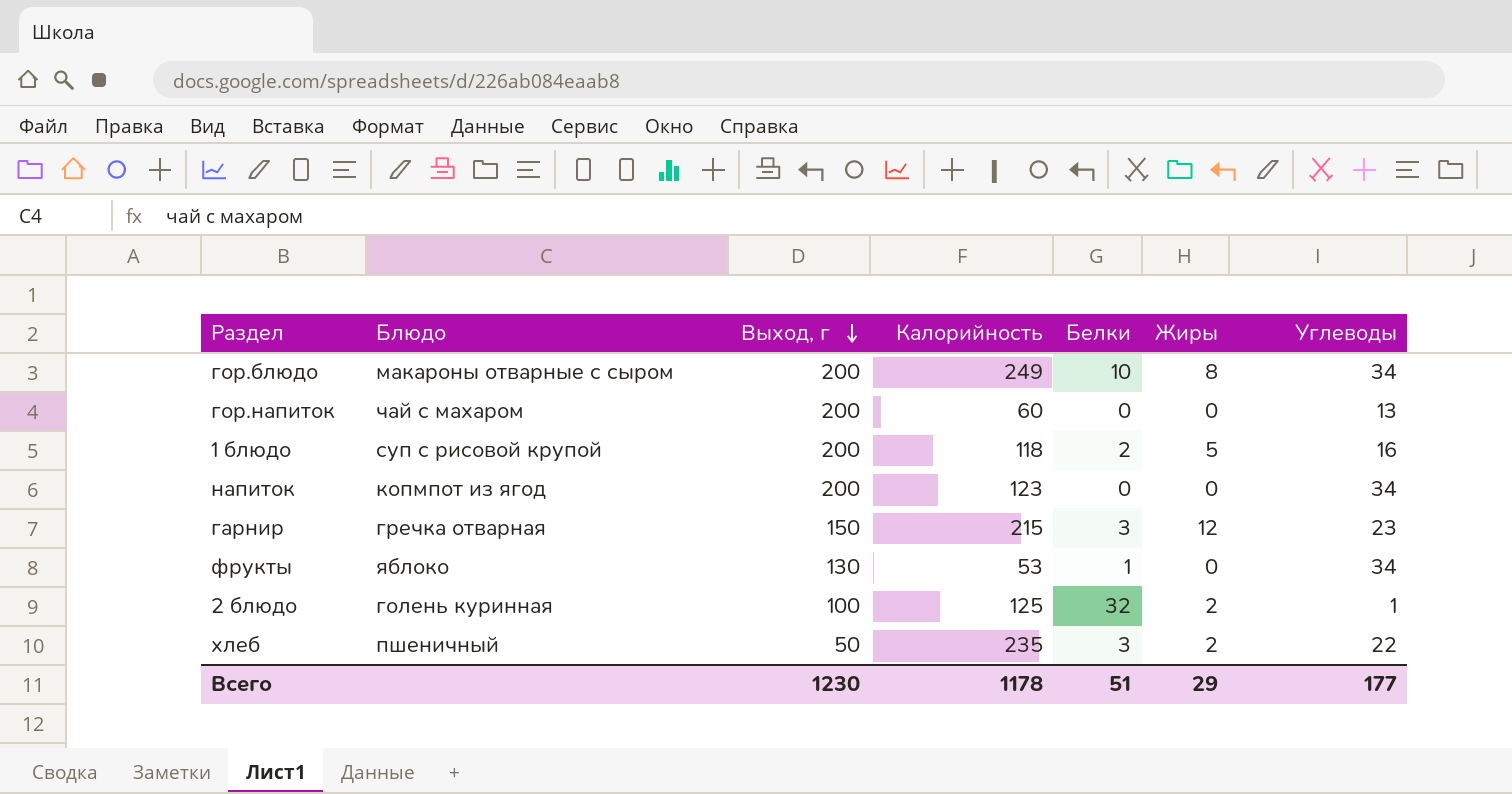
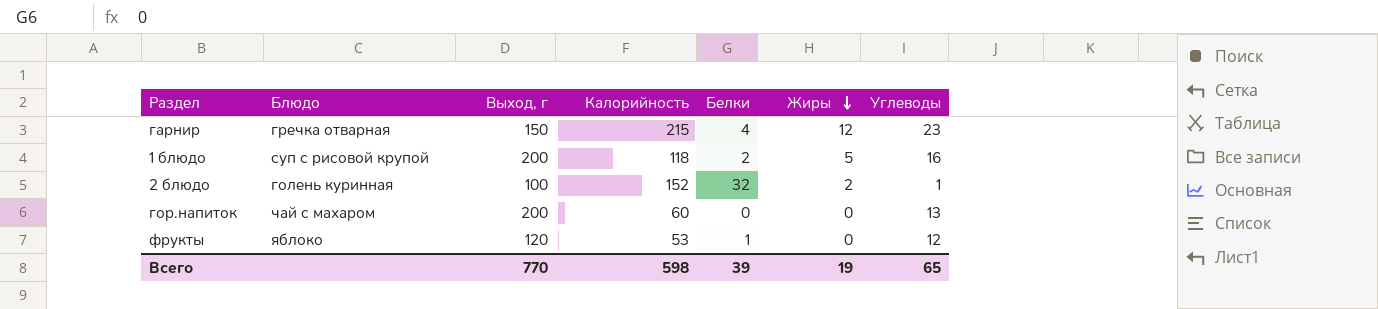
row order: Выход, г descending -> Жиры descending
row гор.блюдо: макароны отварные с сыром | 200 | 249 | 10 | 8 | 34 -> none
row напиток: копмпот из ягод | 200 | 123 | 0 | 0 | 34 -> none
row хлеб: пшеничный | 50 | 235 | 3 | 2 | 22 -> none
гарнир | Белки: 3 -> 4
2 блюдо | Калорийность: 125 -> 152
фрукты | Выход, г: 130 -> 120
фрукты | Углеводы: 34 -> 12
Всего | Выход, г: 1230 -> 770
Всего | Калорийность: 1178 -> 598
Всего | Белки: 51 -> 39
Всего | Жиры: 29 -> 19
Всего | Углеводы: 177 -> 65

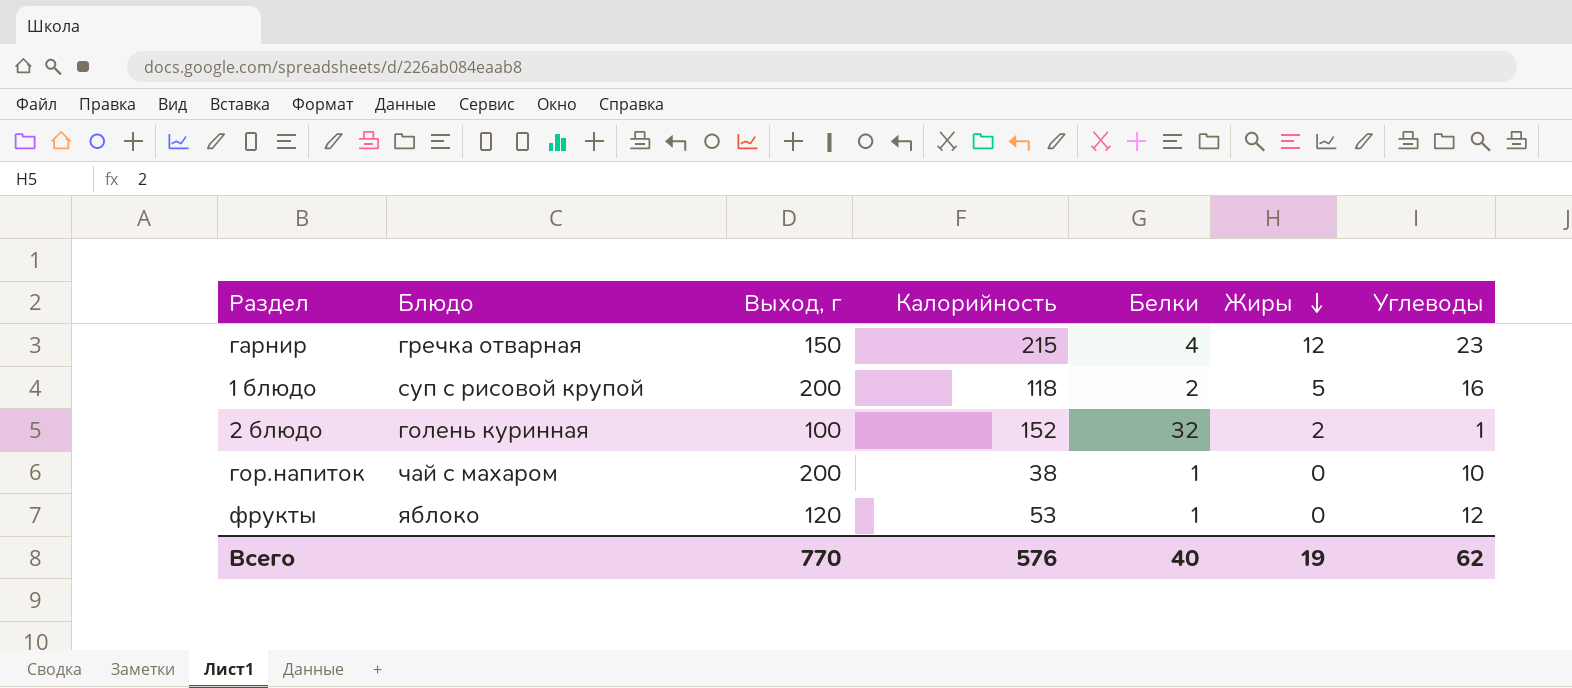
гор.напиток | Калорийность: 60 -> 38
гор.напиток | Белки: 0 -> 1
гор.напиток | Углеводы: 13 -> 10
Всего | Калорийность: 598 -> 576
Всего | Белки: 39 -> 40
Всего | Углеводы: 65 -> 62

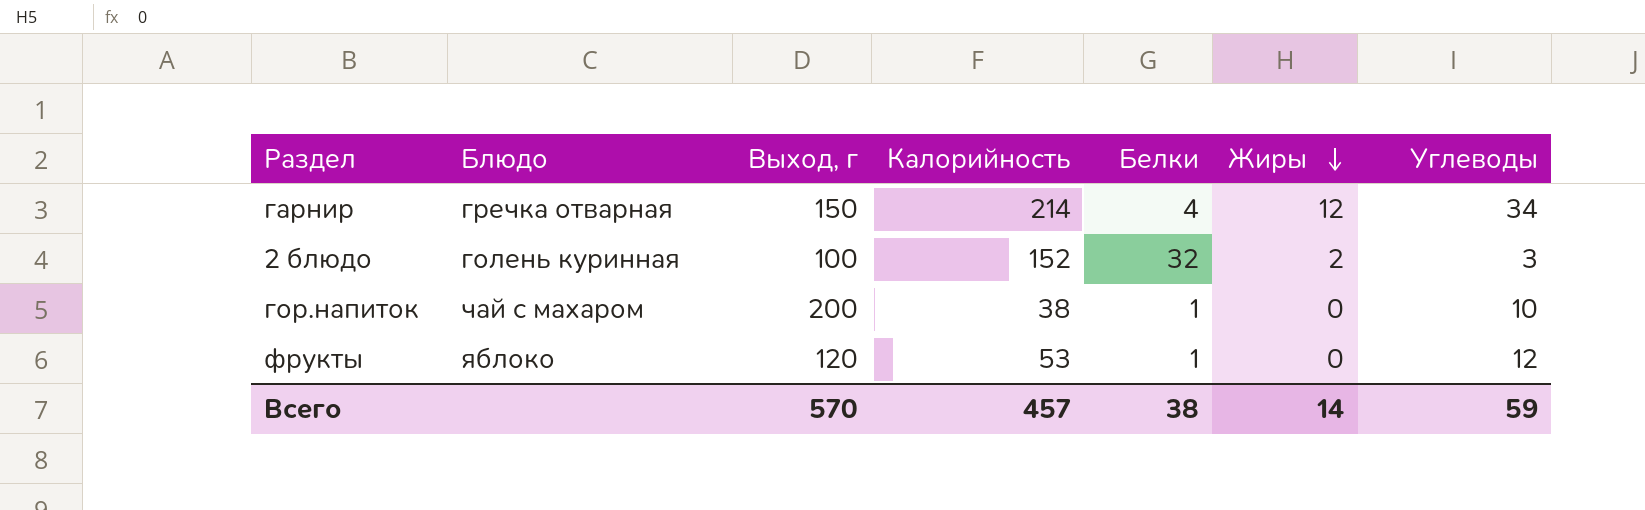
row 1 блюдо: суп с рисовой крупой | 200 | 118 | 2 | 5 | 16 -> none
гарнир | Калорийность: 215 -> 214
гарнир | Углеводы: 23 -> 34
2 блюдо | Углеводы: 1 -> 3
Всего | Выход, г: 770 -> 570
Всего | Калорийность: 576 -> 457
Всего | Белки: 40 -> 38
Всего | Жиры: 19 -> 14
Всего | Углеводы: 62 -> 59

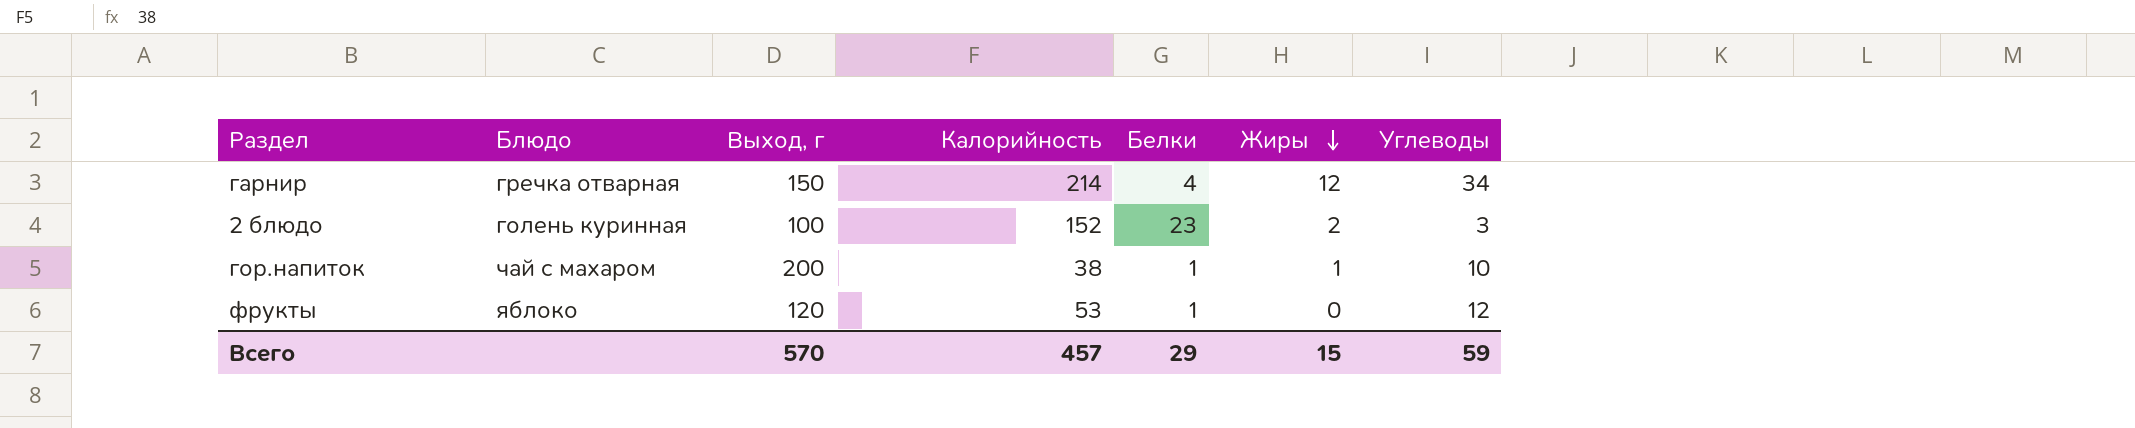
2 блюдо | Белки: 32 -> 23
гор.напиток | Жиры: 0 -> 1
Всего | Белки: 38 -> 29
Всего | Жиры: 14 -> 15

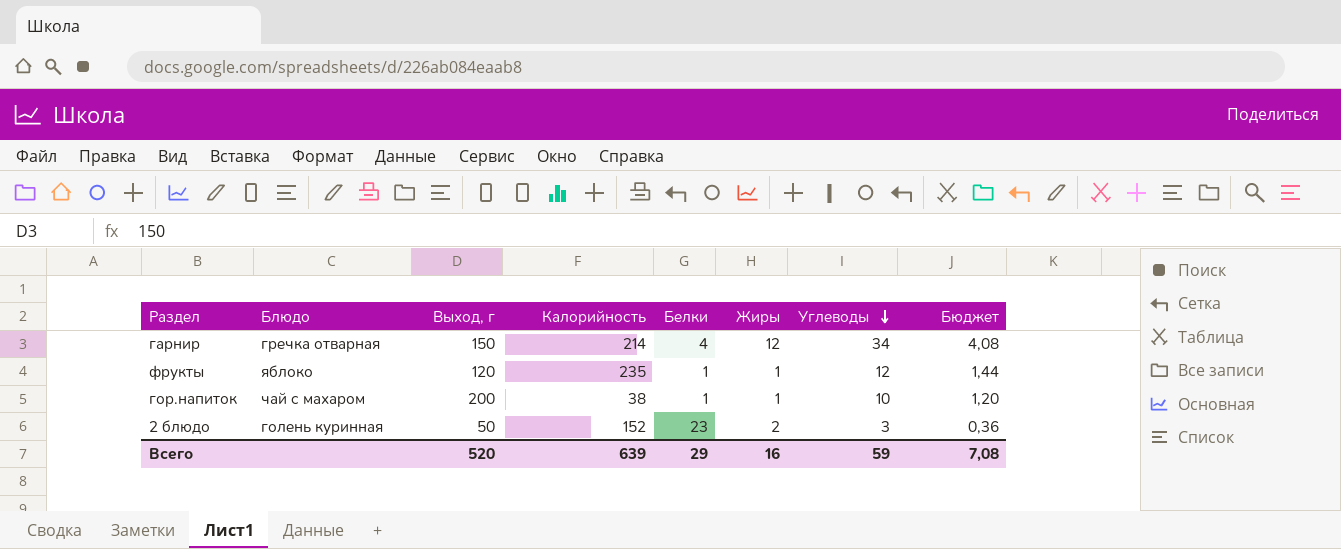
row order: Жиры descending -> Углеводы descending
column Бюджет | formula: none -> [Углеводы] * 0,12
фрукты | Калорийность: 53 -> 235
фрукты | Жиры: 0 -> 1
2 блюдо | Выход, г: 100 -> 50
Всего | Выход, г: 570 -> 520
Всего | Калорийность: 457 -> 639
Всего | Жиры: 15 -> 16

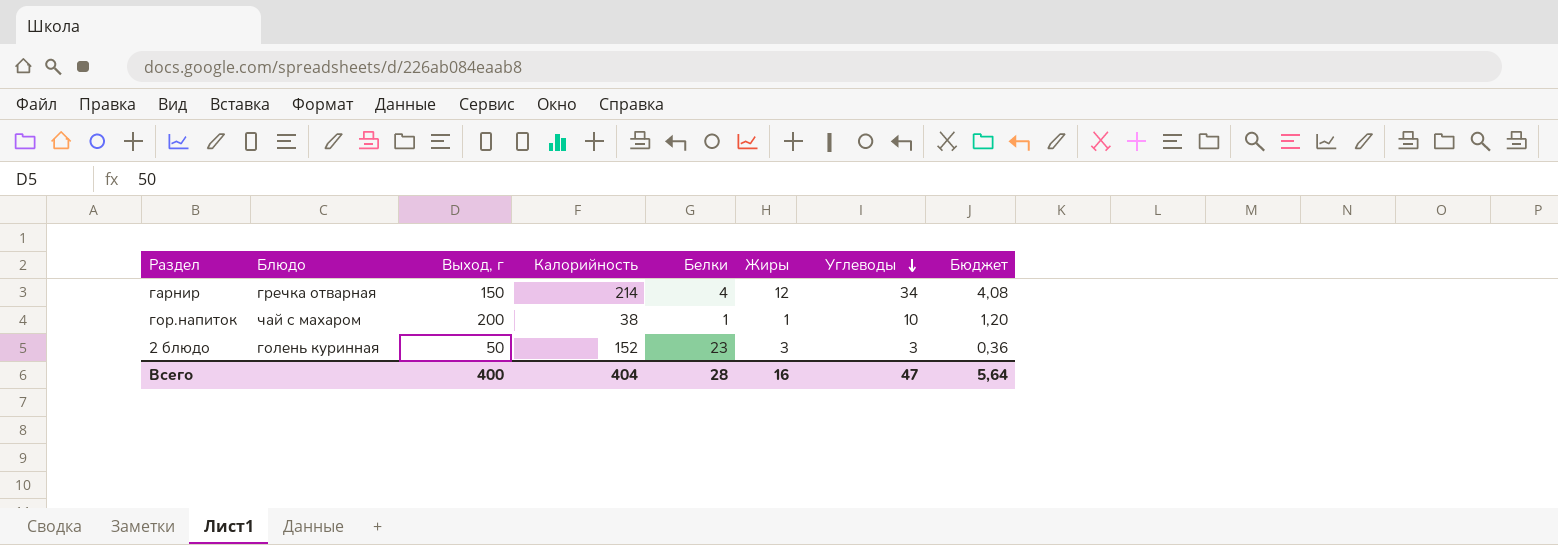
row фрукты: яблоко | 120 | 235 | 1 | 1 | 12 | 1,44 -> none
2 блюдо | Жиры: 2 -> 3
Всего | Выход, г: 520 -> 400
Всего | Калорийность: 639 -> 404
Всего | Белки: 29 -> 28
Всего | Углеводы: 59 -> 47
Всего | Бюджет: 7,08 -> 5,64

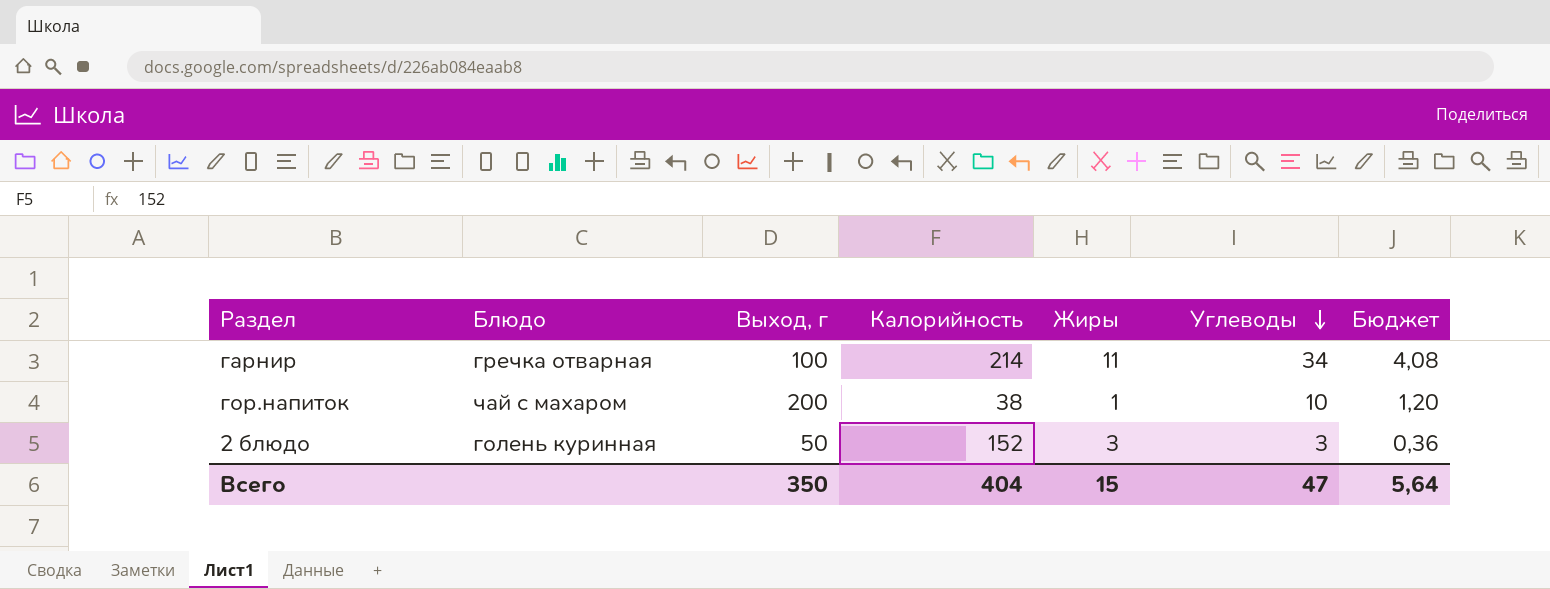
column Белки | position: 5 -> none
гарнир | Выход, г: 150 -> 100
гарнир | Жиры: 12 -> 11
Всего | Выход, г: 400 -> 350
Всего | Жиры: 16 -> 15

